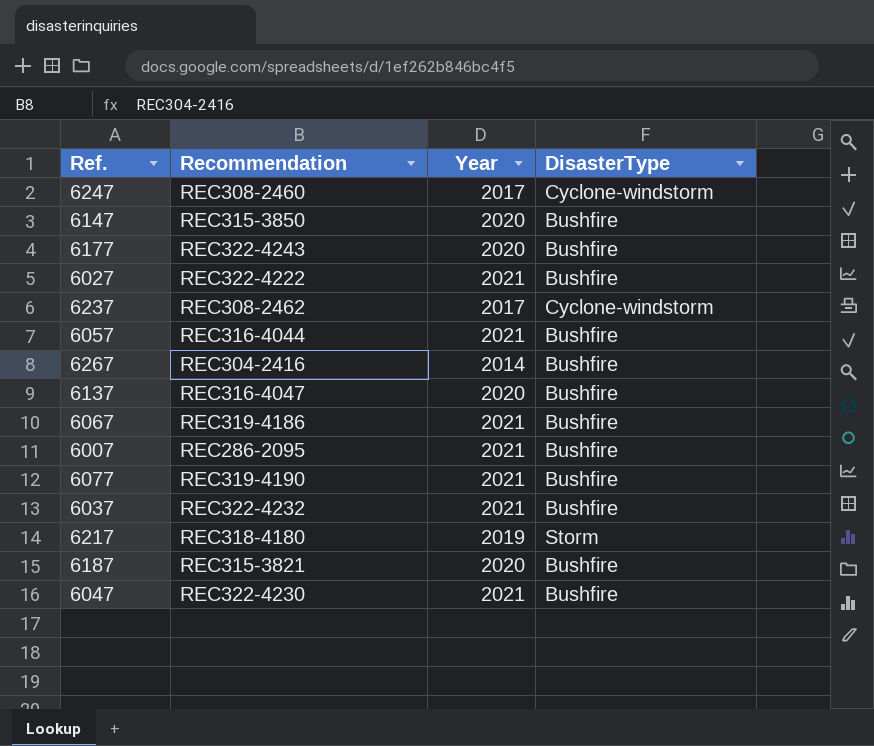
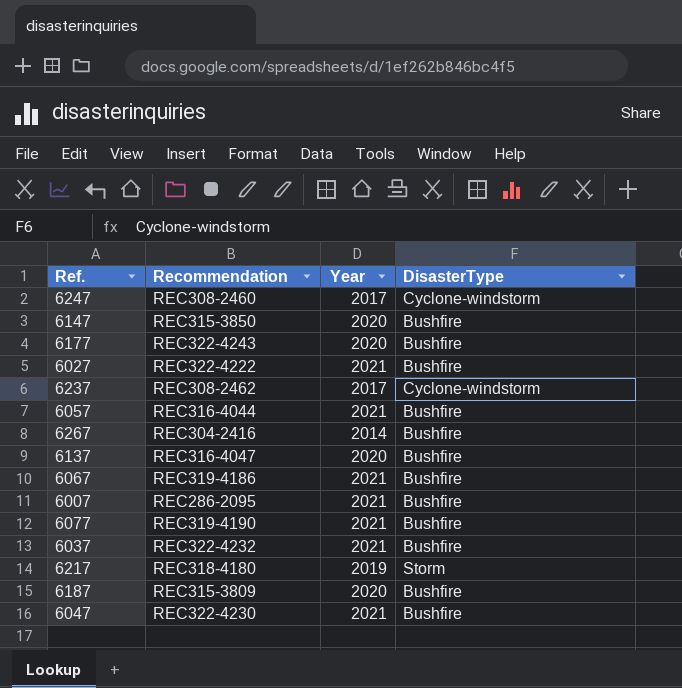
6187 | Recommendation: REC315-3821 -> REC315-3809

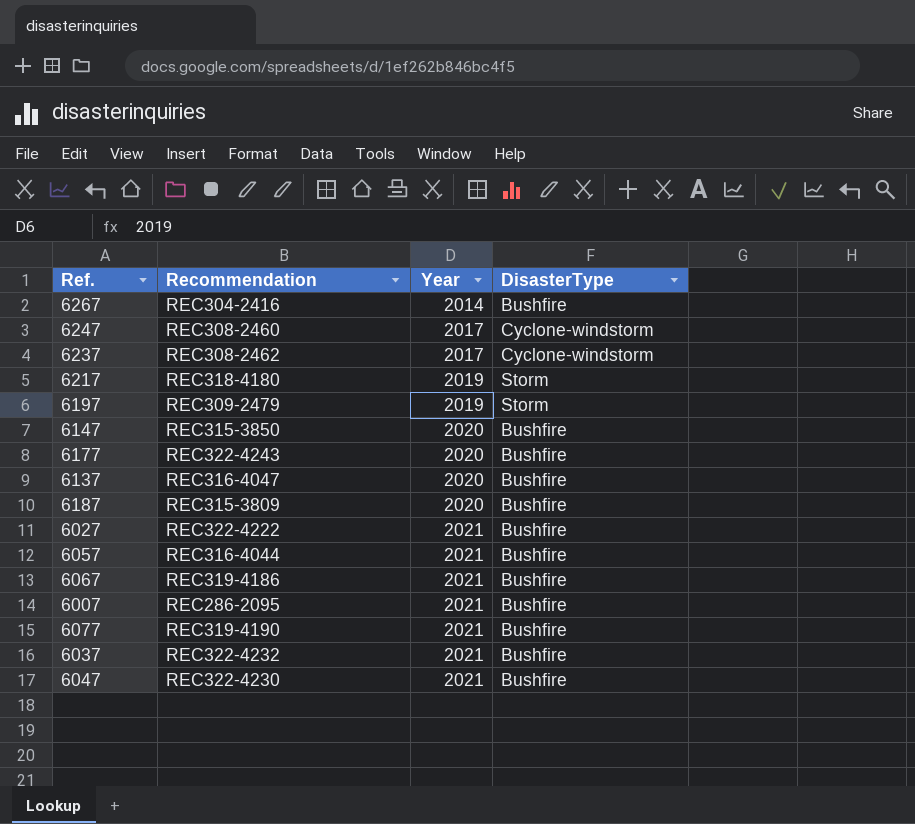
row order: none -> Year ascending
row 6197: none -> REC309-2479 | 2019 | Storm

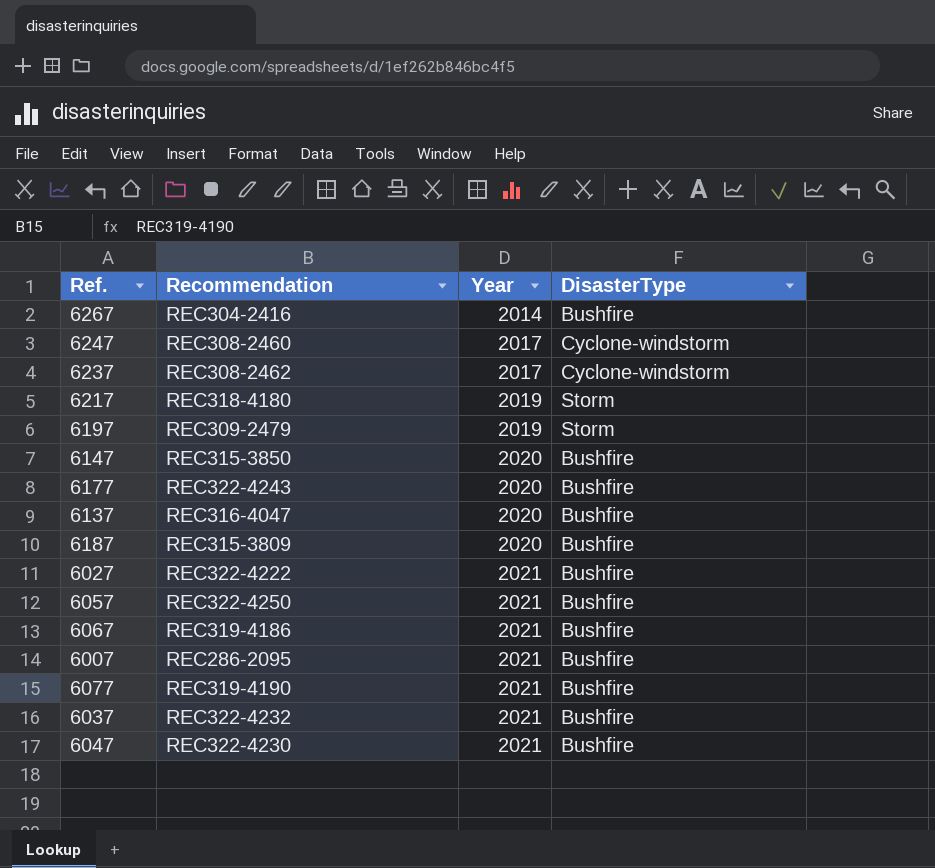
6057 | Recommendation: REC316-4044 -> REC322-4250

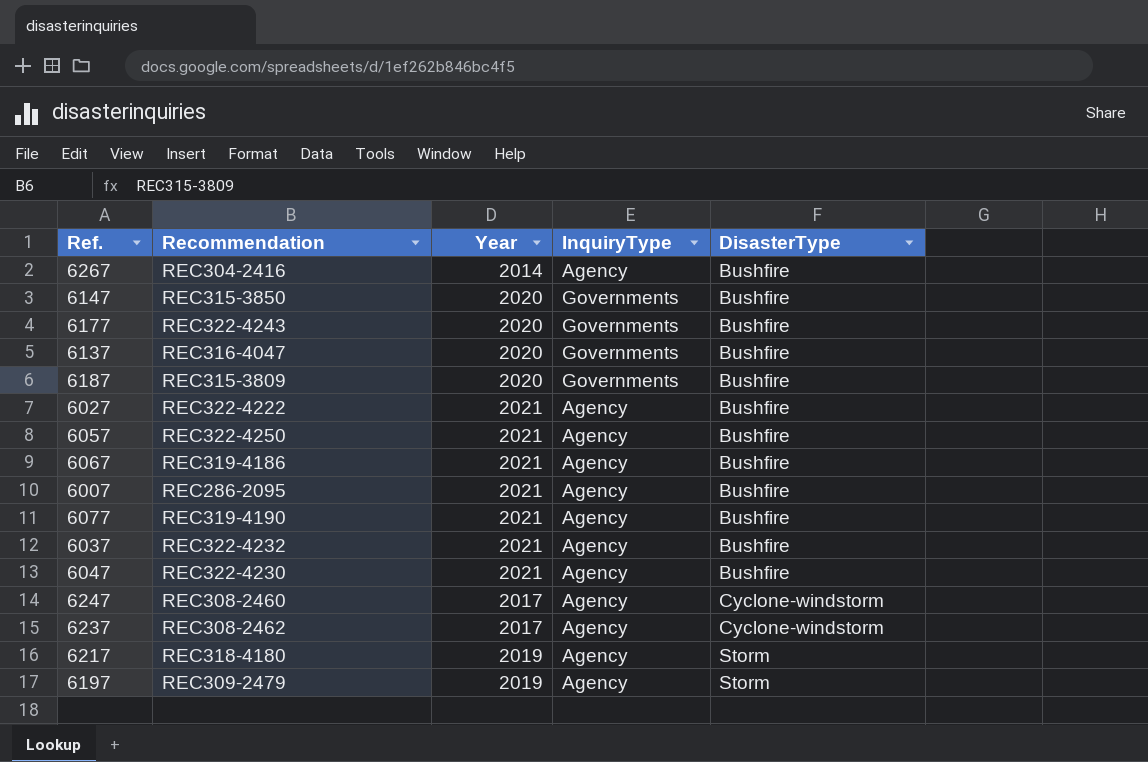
row order: Year ascending -> DisasterType ascending
column InquiryType | position: none -> 4

